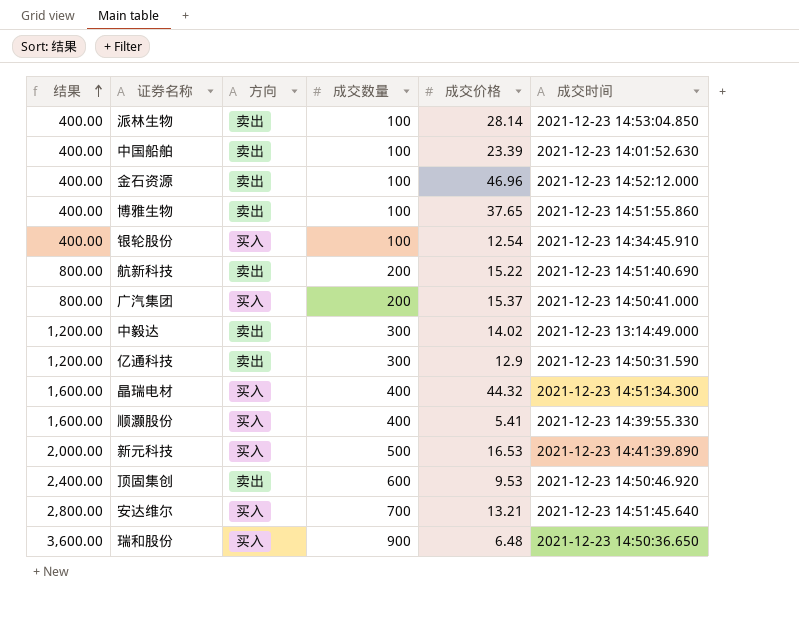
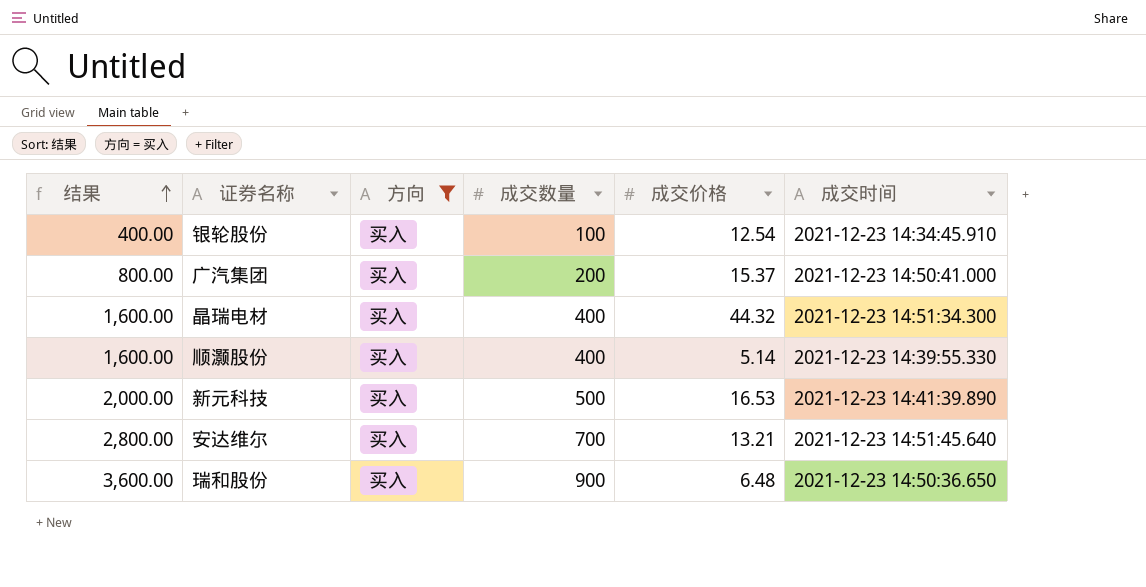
filter: none -> 方向 = 买入
顺灏股份 | 成交价格: 5.41 -> 5.14

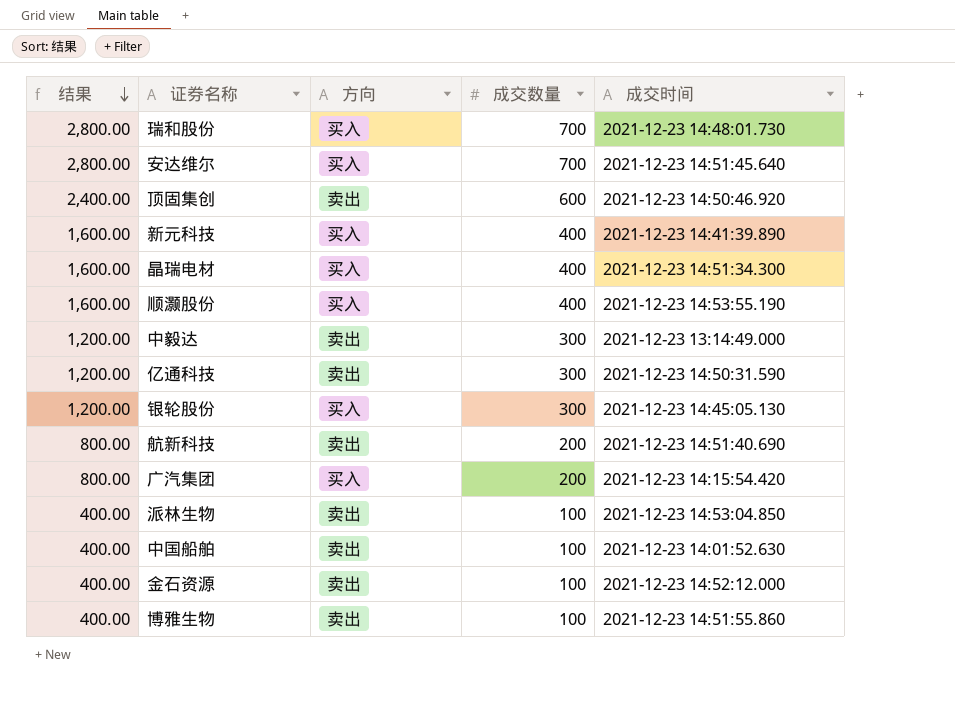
filter: 方向 = 买入 -> none
row order: 结果 ascending -> 结果 descending
column 成交价格 | position: 5 -> none
瑞和股份 | 结果: 3,600.00 -> 2,800.00
瑞和股份 | 成交数量: 900 -> 700
瑞和股份 | 成交时间: 2021-12-23 14:50:36.650 -> 2021-12-23 14:48:01.730
新元科技 | 结果: 2,000.00 -> 1,600.00
新元科技 | 成交数量: 500 -> 400
顺灏股份 | 成交时间: 2021-12-23 14:39:55.330 -> 2021-12-23 14:53:55.190
银轮股份 | 结果: 400.00 -> 1,200.00
银轮股份 | 成交数量: 100 -> 300
银轮股份 | 成交时间: 2021-12-23 14:34:45.910 -> 2021-12-23 14:45:05.130
广汽集团 | 成交时间: 2021-12-23 14:50:41.000 -> 2021-12-23 14:15:54.420

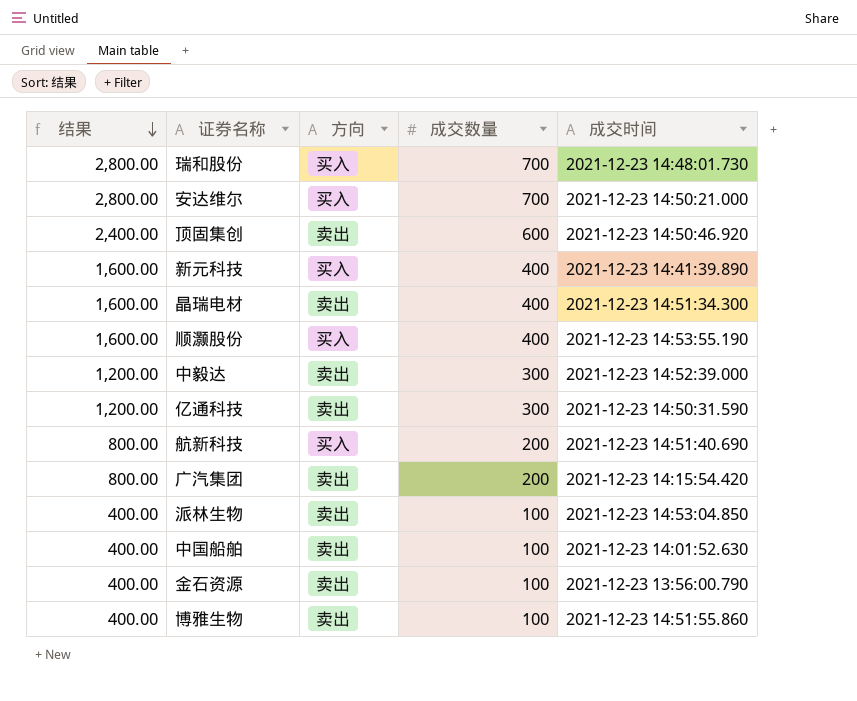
row 银轮股份: 1,200.00 | 买入 | 300 | 2021-12-23 14:45:05.130 -> none
安达维尔 | 成交时间: 2021-12-23 14:51:45.640 -> 2021-12-23 14:50:21.000
晶瑞电材 | 方向: 买入 -> 卖出
中毅达 | 成交时间: 2021-12-23 13:14:49.000 -> 2021-12-23 14:52:39.000
航新科技 | 方向: 卖出 -> 买入
广汽集团 | 方向: 买入 -> 卖出
金石资源 | 成交时间: 2021-12-23 14:52:12.000 -> 2021-12-23 13:56:00.790

